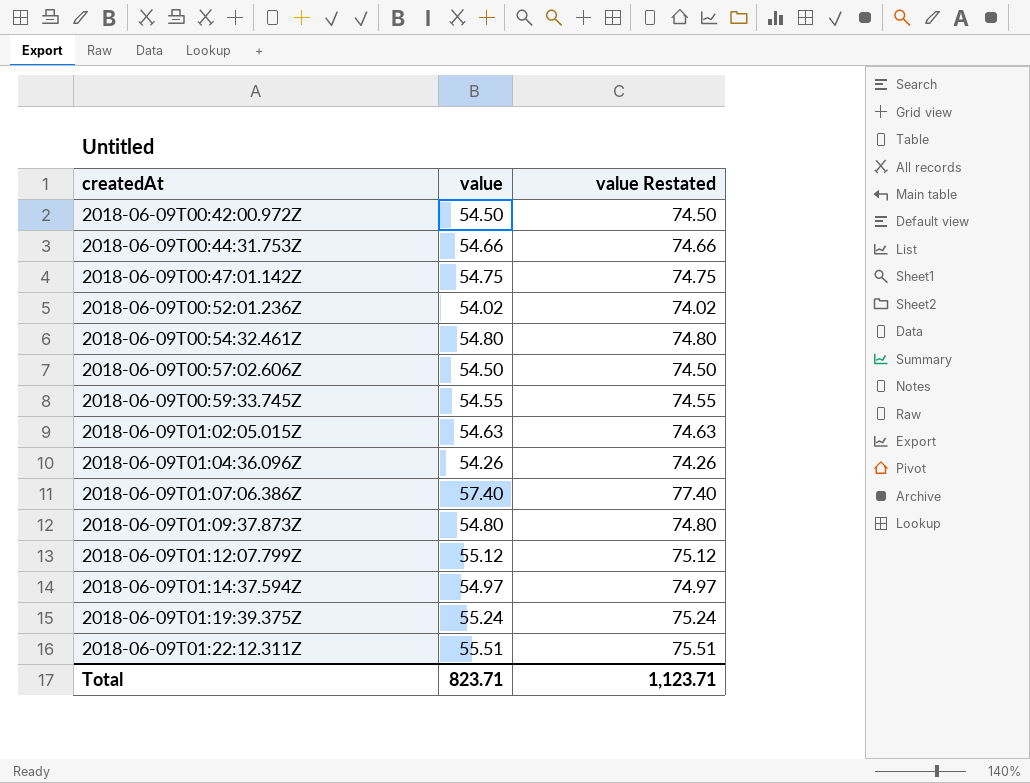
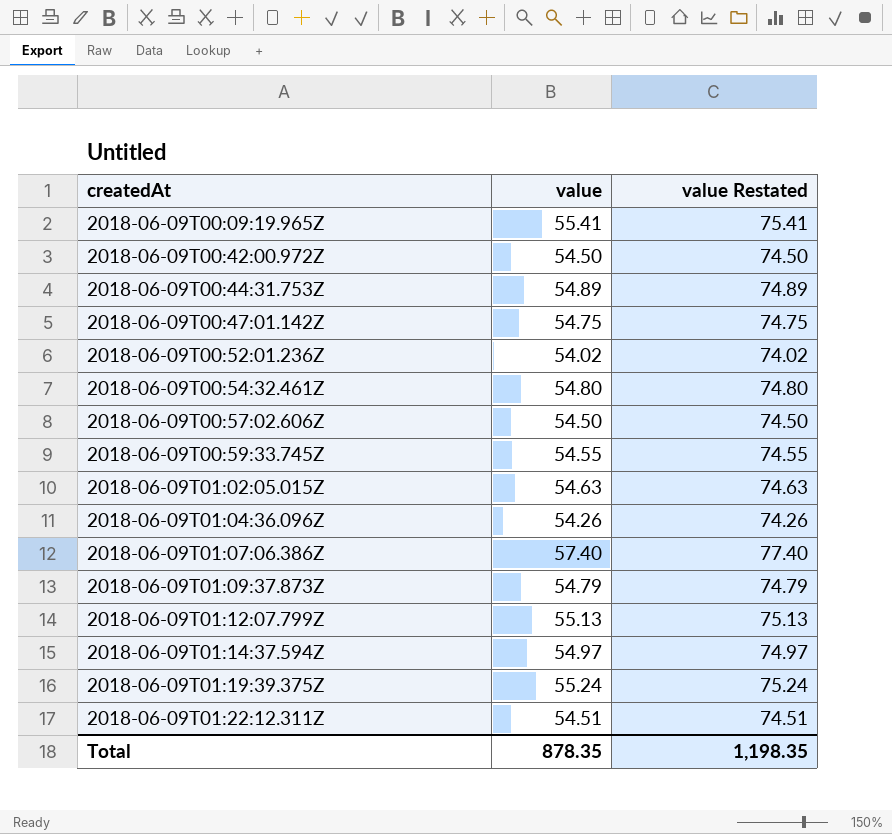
row 2018-06-09T00:09:19.965Z: none -> 55.41 | 75.41
2018-06-09T00:44:31.753Z | value: 54.66 -> 54.89
2018-06-09T00:44:31.753Z | value Restated: 74.66 -> 74.89
2018-06-09T01:09:37.873Z | value: 54.80 -> 54.79
2018-06-09T01:09:37.873Z | value Restated: 74.80 -> 74.79
2018-06-09T01:12:07.799Z | value: 55.12 -> 55.13
2018-06-09T01:12:07.799Z | value Restated: 75.12 -> 75.13
2018-06-09T01:22:12.311Z | value: 55.51 -> 54.51
2018-06-09T01:22:12.311Z | value Restated: 75.51 -> 74.51
Total | value: 823.71 -> 878.35
Total | value Restated: 1,123.71 -> 1,198.35

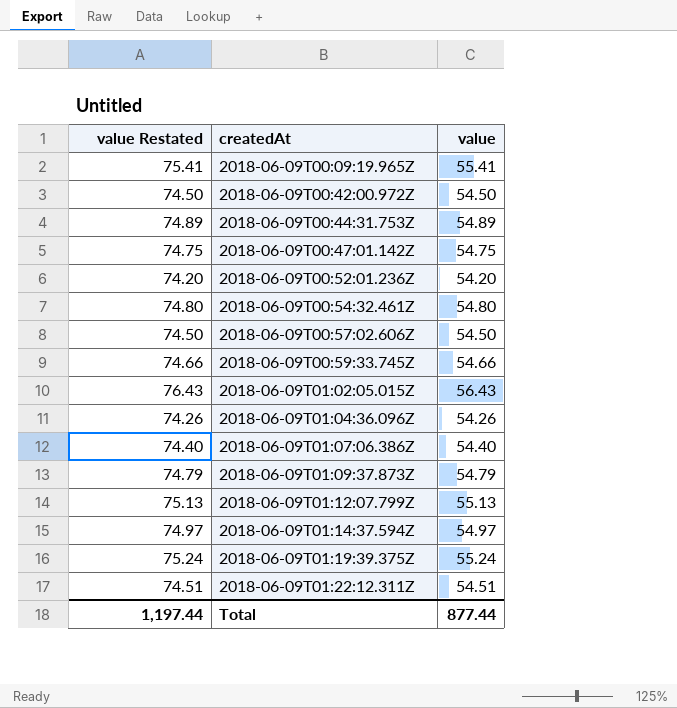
column value Restated | position: 3 -> 1
2018-06-09T00:52:01.236Z | value Restated: 74.02 -> 74.20
2018-06-09T00:52:01.236Z | value: 54.02 -> 54.20
2018-06-09T00:59:33.745Z | value Restated: 74.55 -> 74.66
2018-06-09T00:59:33.745Z | value: 54.55 -> 54.66
2018-06-09T01:02:05.015Z | value Restated: 74.63 -> 76.43
2018-06-09T01:02:05.015Z | value: 54.63 -> 56.43
2018-06-09T01:07:06.386Z | value Restated: 77.40 -> 74.40
2018-06-09T01:07:06.386Z | value: 57.40 -> 54.40
Total | value Restated: 1,198.35 -> 1,197.44
Total | value: 878.35 -> 877.44

